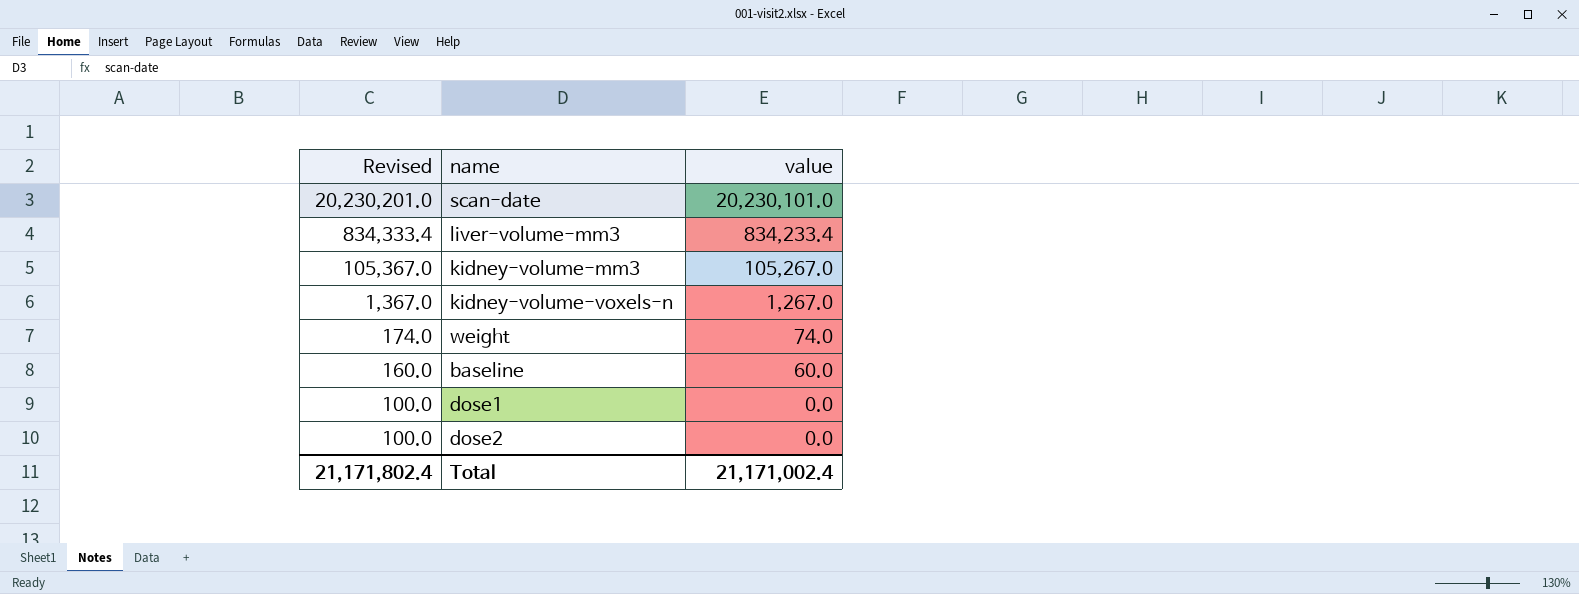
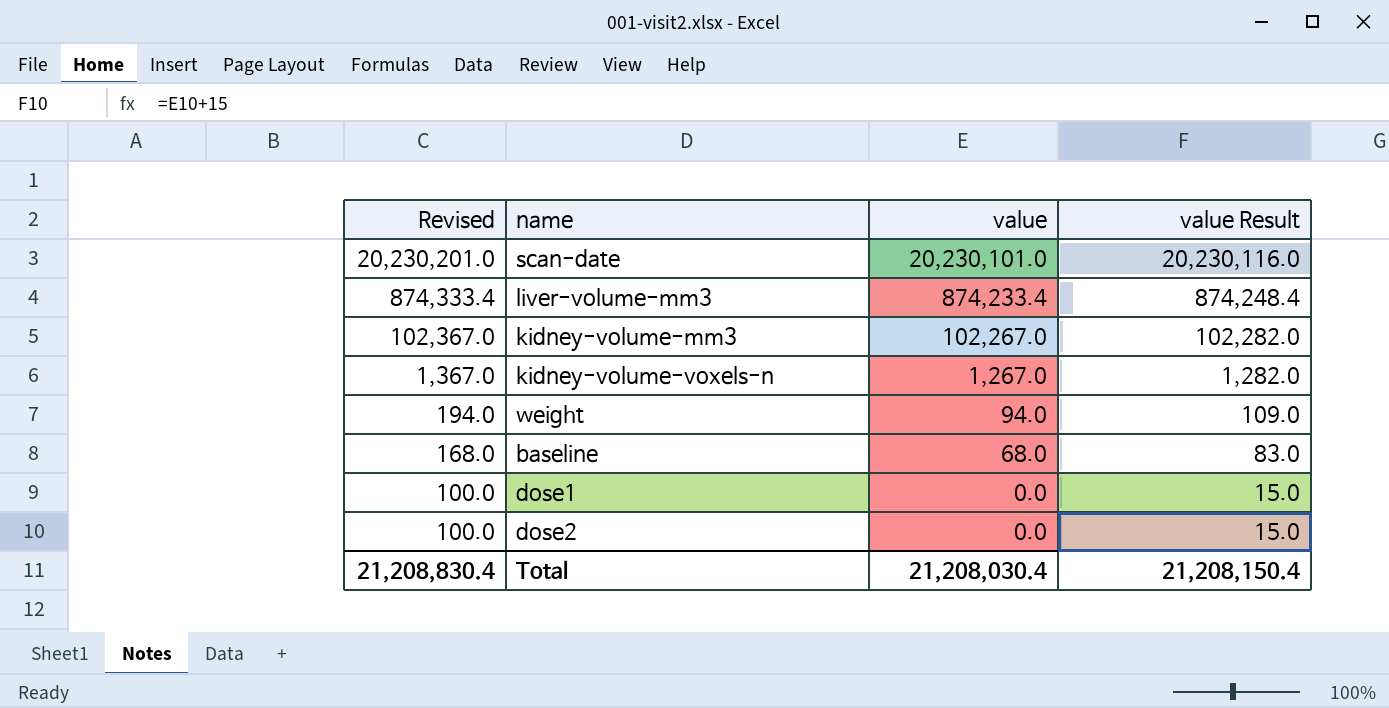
column value Result | formula: none -> [value] + 15
liver-volume-mm3 | Revised: 834,333.4 -> 874,333.4
liver-volume-mm3 | value: 834,233.4 -> 874,233.4
kidney-volume-mm3 | Revised: 105,367.0 -> 102,367.0
kidney-volume-mm3 | value: 105,267.0 -> 102,267.0
weight | Revised: 174.0 -> 194.0
weight | value: 74.0 -> 94.0
baseline | Revised: 160.0 -> 168.0
baseline | value: 60.0 -> 68.0
Total | Revised: 21,171,802.4 -> 21,208,830.4
Total | value: 21,171,002.4 -> 21,208,030.4

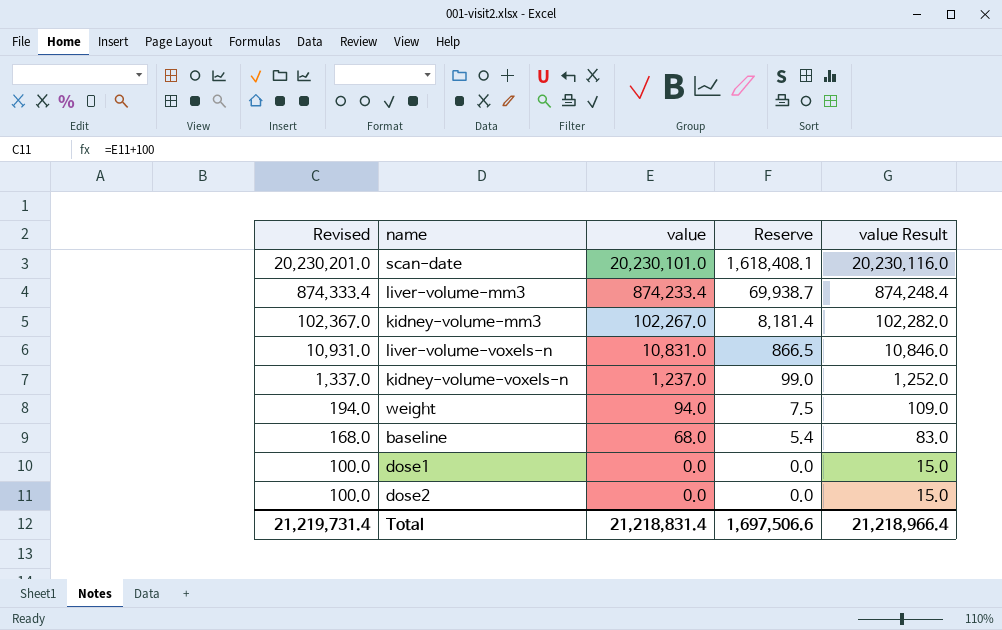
column Reserve | formula: none -> [value] * 0.08
row liver-volume-voxels-n: none -> 10,931.0 | 10,831.0 | 866.5 | 10,846.0
kidney-volume-voxels-n | Revised: 1,367.0 -> 1,337.0
kidney-volume-voxels-n | value: 1,267.0 -> 1,237.0
kidney-volume-voxels-n | value Result: 1,282.0 -> 1,252.0
Total | Revised: 21,208,830.4 -> 21,219,731.4
Total | value: 21,208,030.4 -> 21,218,831.4
Total | value Result: 21,208,150.4 -> 21,218,966.4

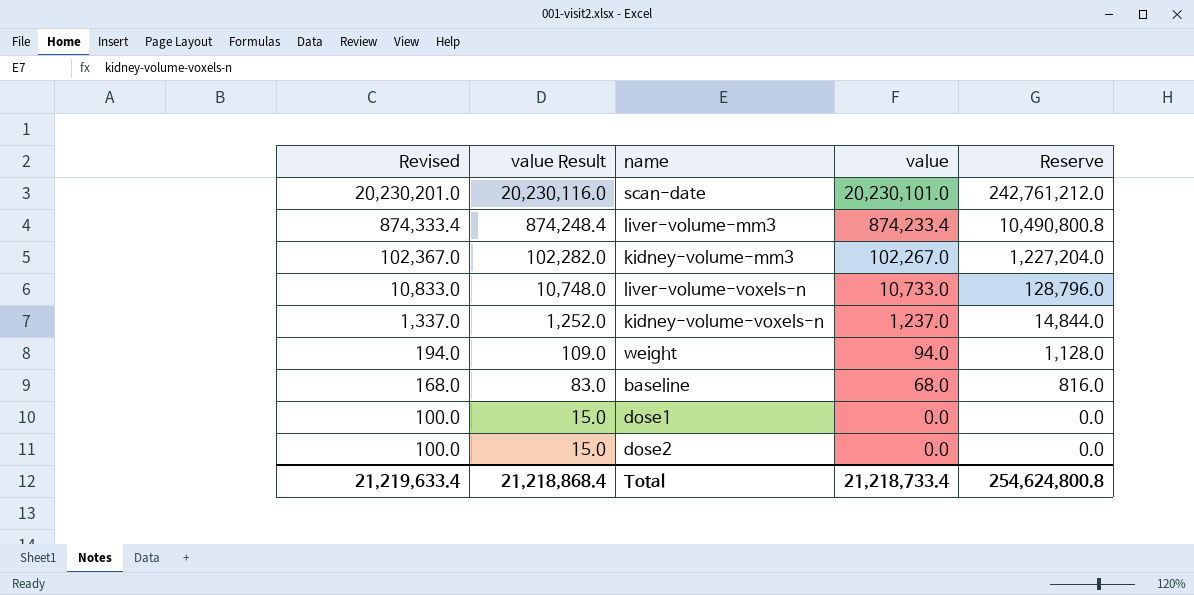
column value Result | position: 5 -> 2
column Reserve | formula: [value] * 0.08 -> [value] * 12
liver-volume-voxels-n | Revised: 10,931.0 -> 10,833.0
liver-volume-voxels-n | value Result: 10,846.0 -> 10,748.0
liver-volume-voxels-n | value: 10,831.0 -> 10,733.0
Total | Revised: 21,219,731.4 -> 21,219,633.4
Total | value Result: 21,218,966.4 -> 21,218,868.4
Total | value: 21,218,831.4 -> 21,218,733.4
Total | Reserve: 1,697,506.6 -> 254,624,800.8

